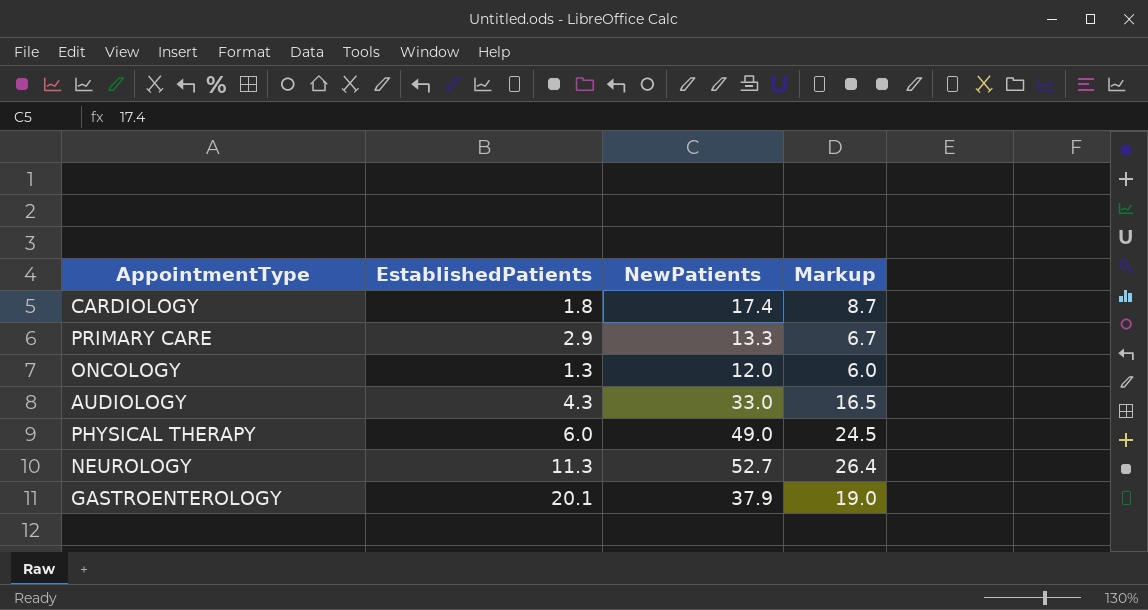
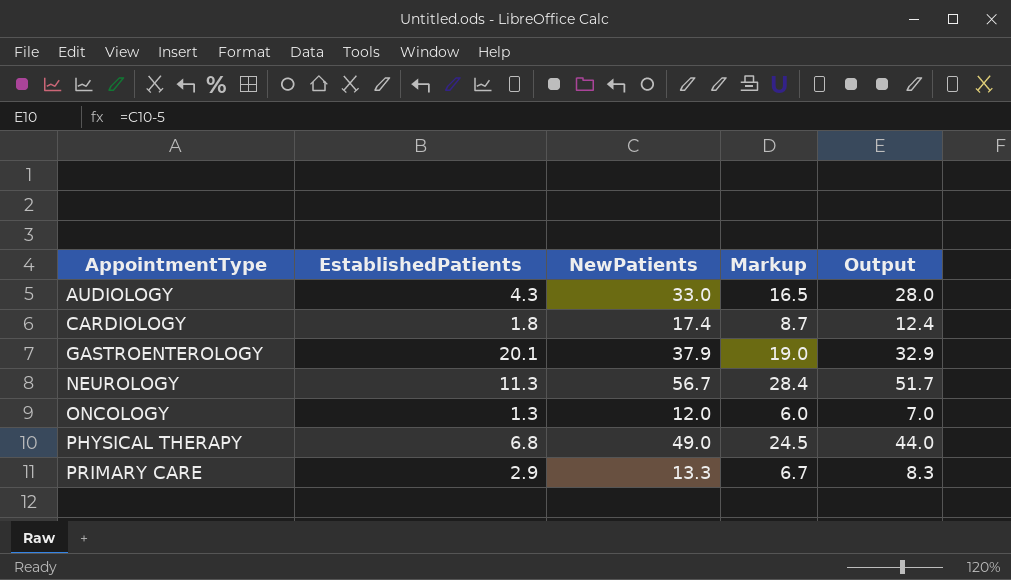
row order: none -> AppointmentType ascending
column Output | formula: none -> [NewPatients] - 5
NEUROLOGY | NewPatients: 52.7 -> 56.7
NEUROLOGY | Markup: 26.4 -> 28.4
PHYSICAL THERAPY | EstablishedPatients: 6.0 -> 6.8

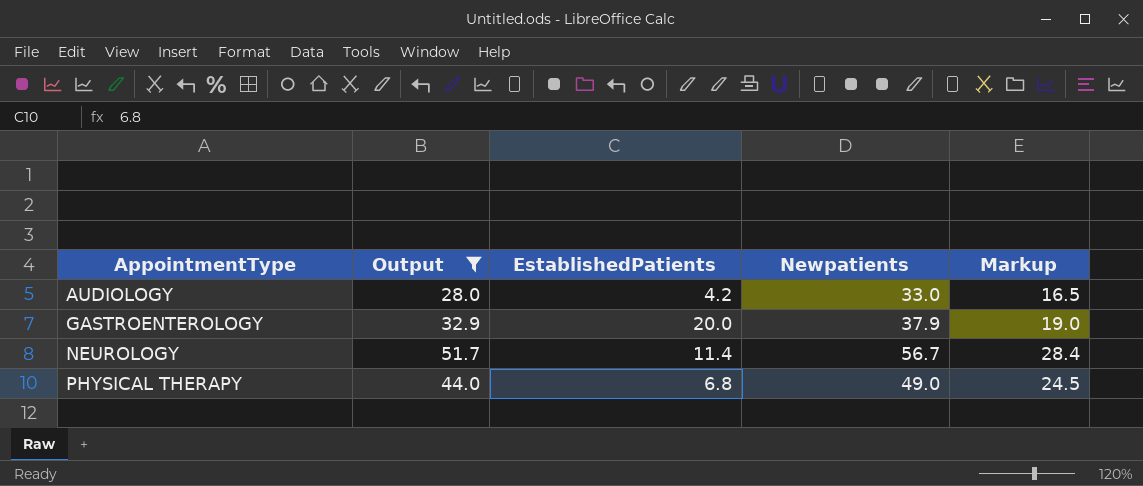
filter: none -> Output >= 28.0
column Output | position: 5 -> 2
column name: NewPatients -> Newpatients
AUDIOLOGY | EstablishedPatients: 4.3 -> 4.2
GASTROENTEROLOGY | EstablishedPatients: 20.1 -> 20.0
NEUROLOGY | EstablishedPatients: 11.3 -> 11.4

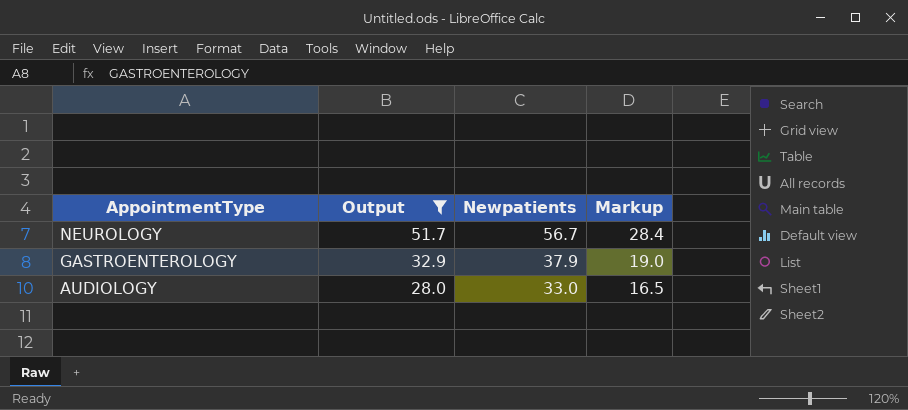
row order: AppointmentType ascending -> AppointmentType descending
column EstablishedPatients | position: 3 -> none
row PHYSICAL THERAPY: 44.0 | 6.8 | 49.0 | 24.5 -> none

